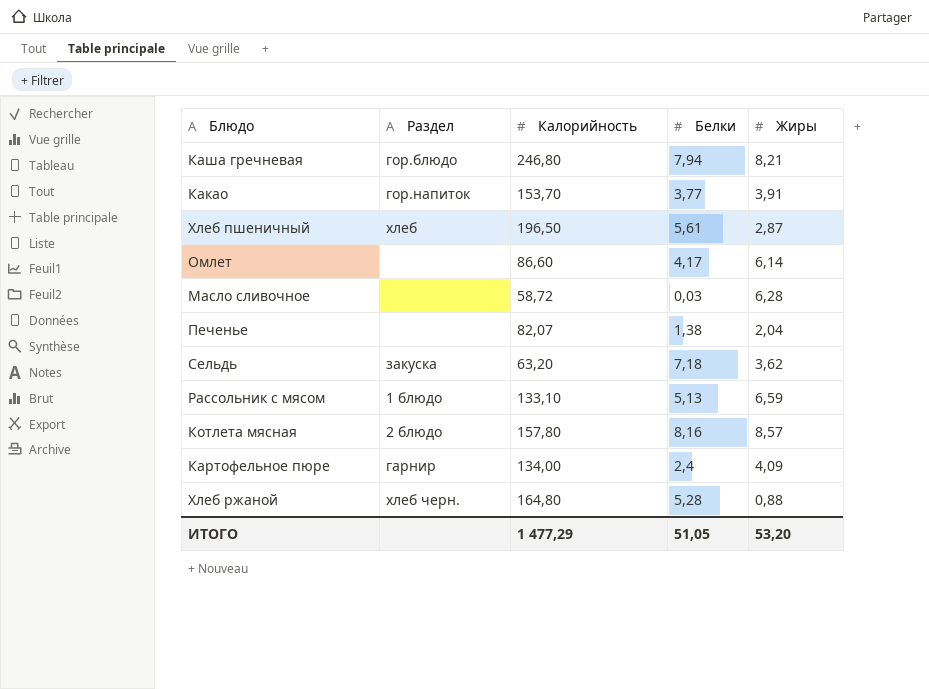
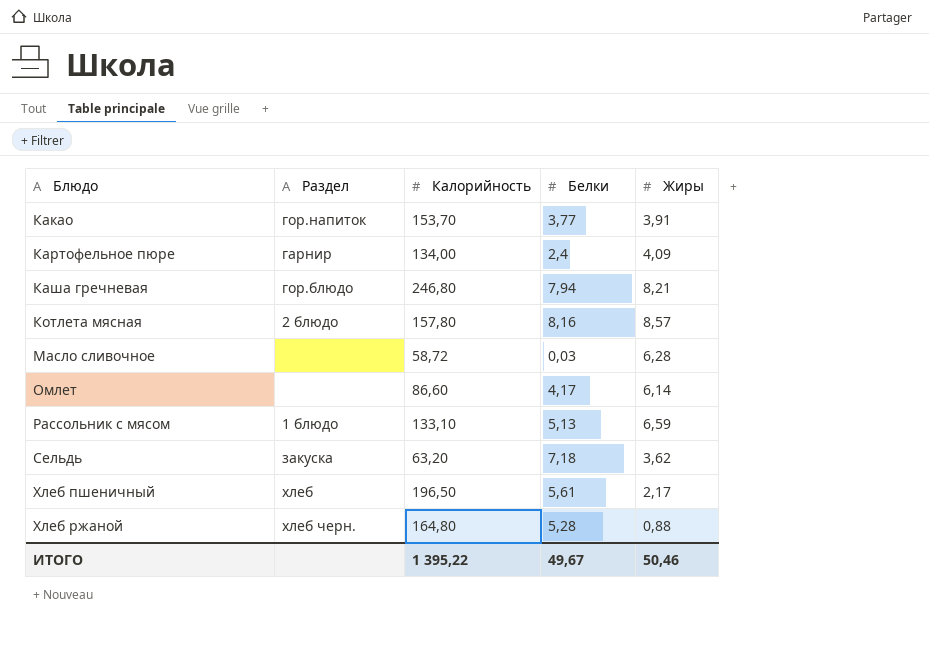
row order: none -> Блюдо ascending
row Печенье: none | 82,07 | 1,38 | 2,04 -> none
Хлеб пшеничный | Жиры: 2,87 -> 2,17
ИТОГО | Калорийность: 1 477,29 -> 1 395,22
ИТОГО | Белки: 51,05 -> 49,67
ИТОГО | Жиры: 53,20 -> 50,46

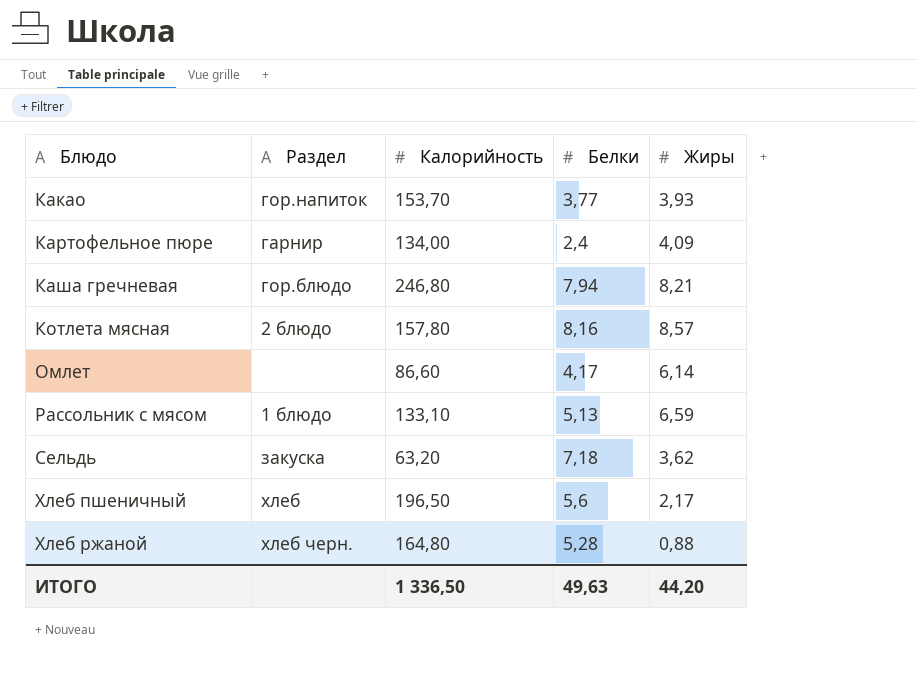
row Масло сливочное: none | 58,72 | 0,03 | 6,28 -> none
Какао | Жиры: 3,91 -> 3,93
Хлеб пшеничный | Белки: 5,61 -> 5,6
ИТОГО | Калорийность: 1 395,22 -> 1 336,50
ИТОГО | Белки: 49,67 -> 49,63
ИТОГО | Жиры: 50,46 -> 44,20

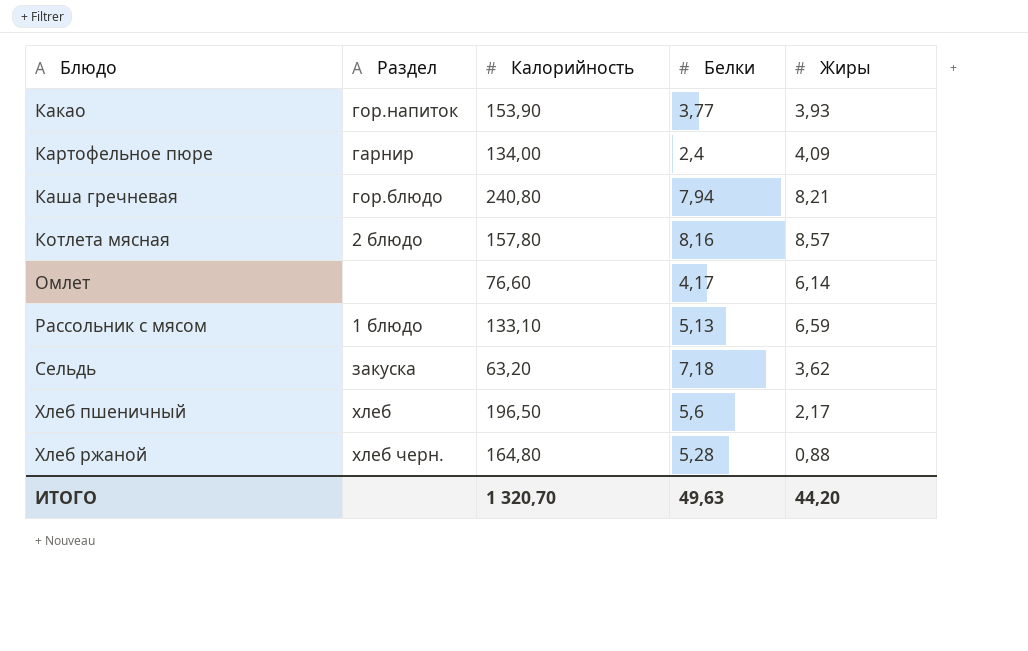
Какао | Калорийность: 153,70 -> 153,90
Каша гречневая | Калорийность: 246,80 -> 240,80
Омлет | Калорийность: 86,60 -> 76,60
ИТОГО | Калорийность: 1 336,50 -> 1 320,70

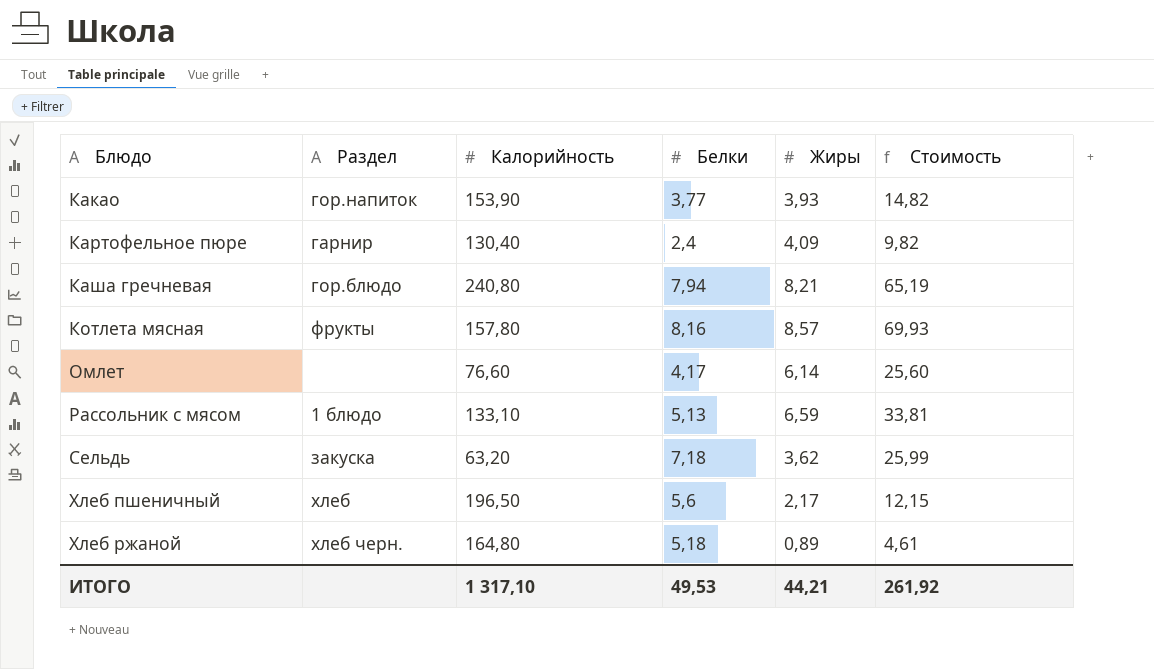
column Стоимость | formula: none -> [Белки] * [Жиры]
Картофельное пюре | Калорийность: 134,00 -> 130,40
Котлета мясная | Раздел: 2 блюдо -> фрукты
Хлеб ржаной | Белки: 5,28 -> 5,18
Хлеб ржаной | Жиры: 0,88 -> 0,89
ИТОГО | Калорийность: 1 320,70 -> 1 317,10
ИТОГО | Белки: 49,63 -> 49,53
ИТОГО | Жиры: 44,20 -> 44,21

